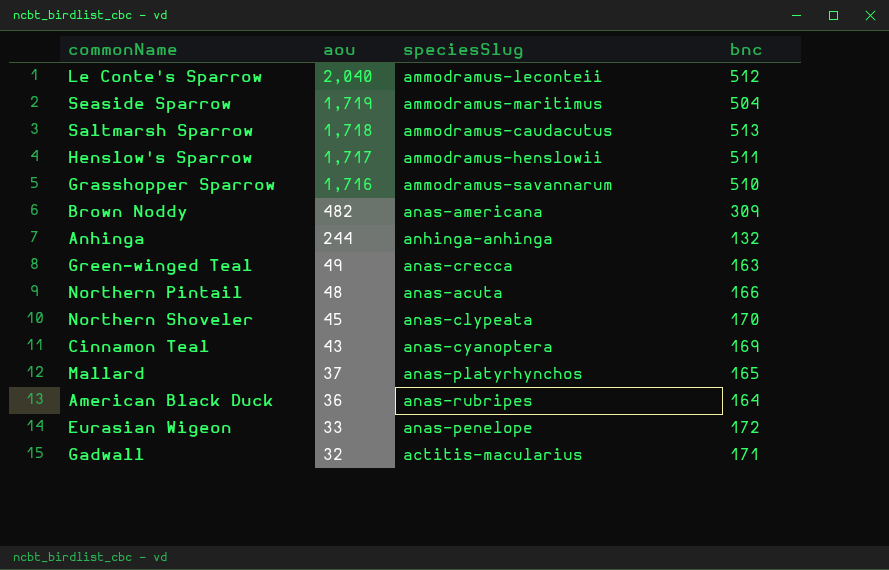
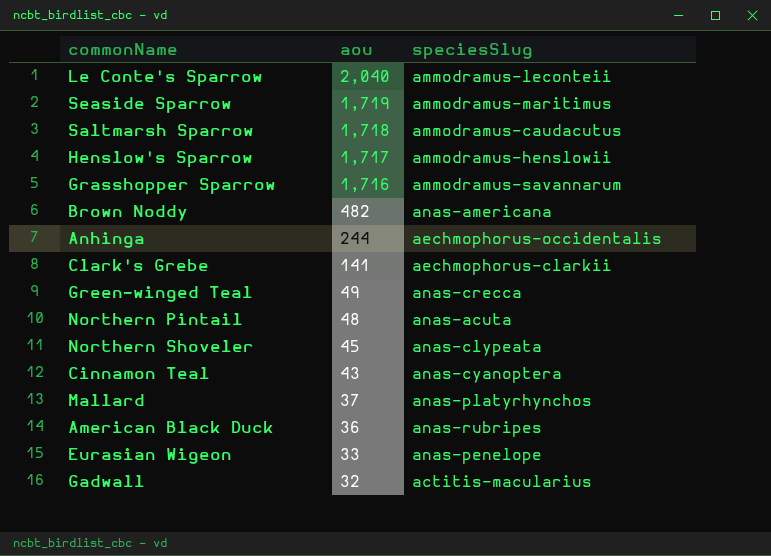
column bnc | position: 4 -> none
Anhinga | speciesSlug: anhinga-anhinga -> aechmophorus-occidentalis
row Clark's Grebe: none -> 141 | aechmophorus-clarkii

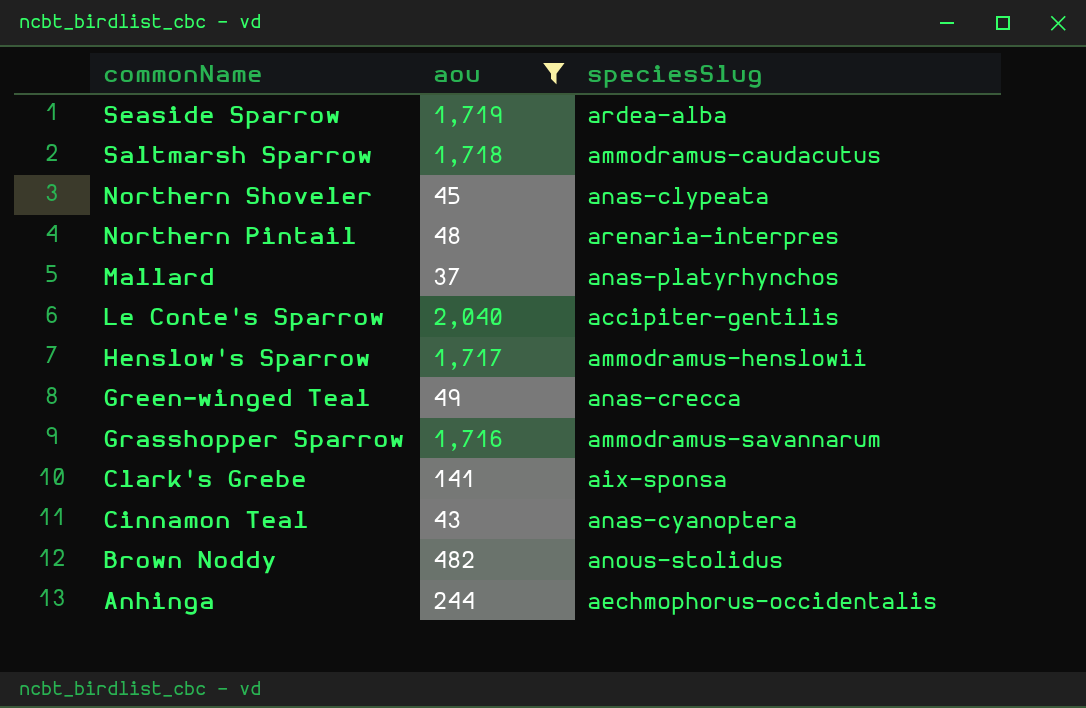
filter: none -> aou >= 37
row order: aou descending -> commonName descending
Seaside Sparrow | speciesSlug: ammodramus-maritimus -> ardea-alba
Northern Pintail | speciesSlug: anas-acuta -> arenaria-interpres
Le Conte's Sparrow | speciesSlug: ammodramus-leconteii -> accipiter-gentilis
Clark's Grebe | speciesSlug: aechmophorus-clarkii -> aix-sponsa
Brown Noddy | speciesSlug: anas-americana -> anous-stolidus

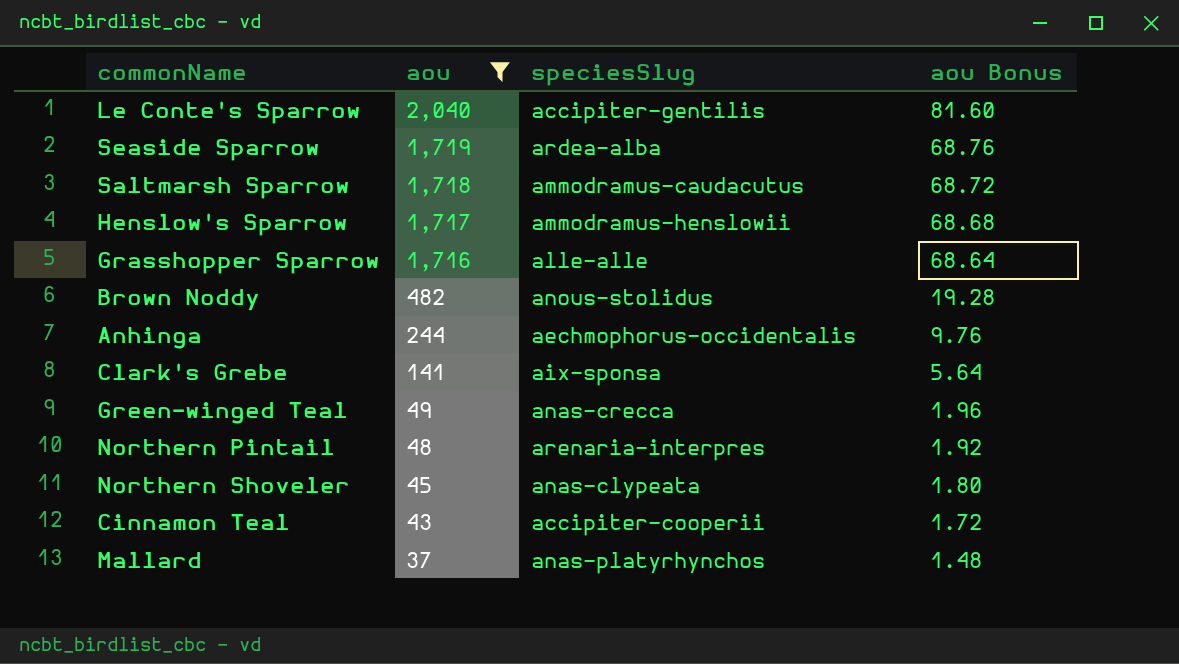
row order: commonName descending -> aou descending
column aou Bonus | formula: none -> [aou] * 0.04
Grasshopper Sparrow | speciesSlug: ammodramus-savannarum -> alle-alle
Cinnamon Teal | speciesSlug: anas-cyanoptera -> accipiter-cooperii

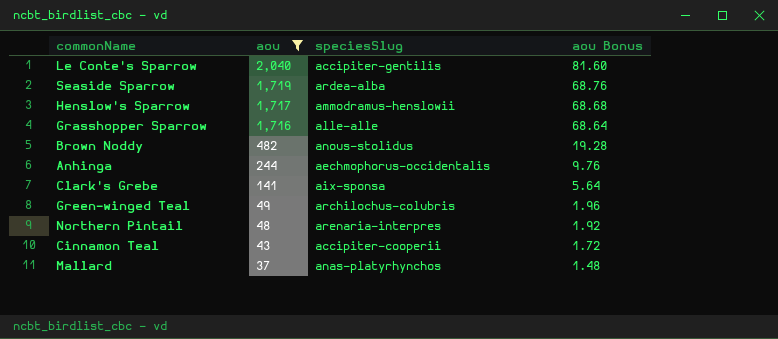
row Saltmarsh Sparrow: 1,718 | ammodramus-caudacutus | 68.72 -> none
row Northern Shoveler: 45 | anas-clypeata | 1.80 -> none
Green-winged Teal | speciesSlug: anas-crecca -> archilochus-colubris

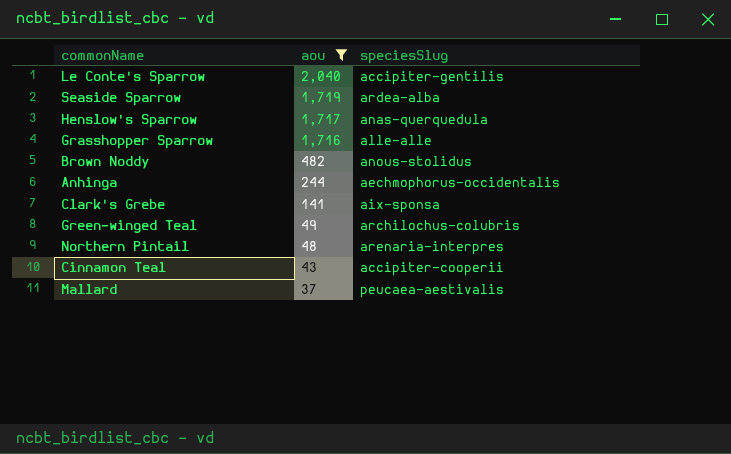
column aou Bonus | formula: [aou] * 0.04 -> none
Henslow's Sparrow | speciesSlug: ammodramus-henslowii -> anas-querquedula
Mallard | speciesSlug: anas-platyrhynchos -> peucaea-aestivalis

